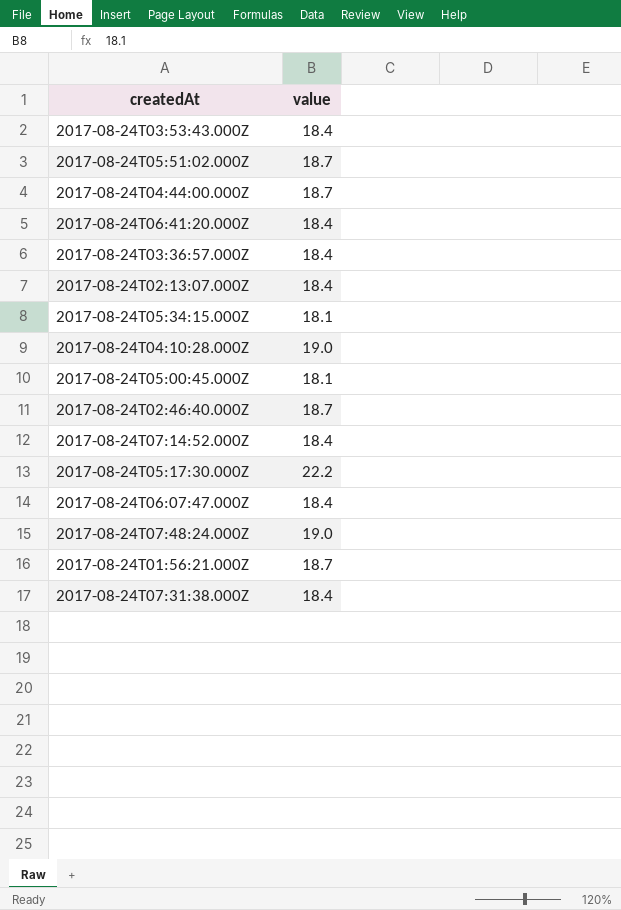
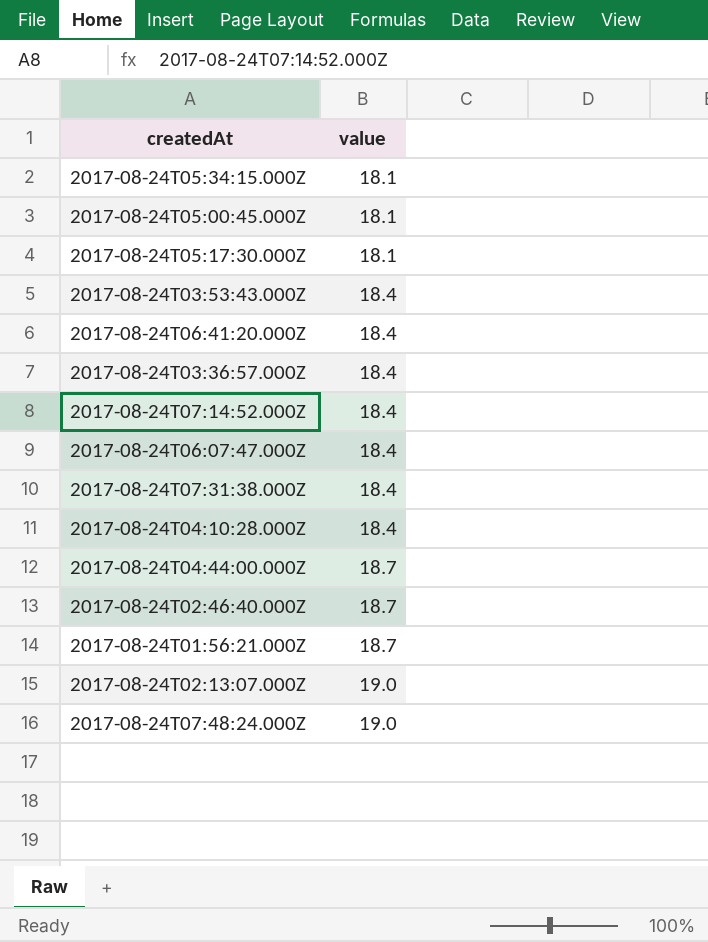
row order: none -> value ascending
row 2017-08-24T05:51:02.000Z: 18.7 -> none
2017-08-24T05:17:30.000Z | value: 22.2 -> 18.1
2017-08-24T04:10:28.000Z | value: 19.0 -> 18.4
2017-08-24T02:13:07.000Z | value: 18.4 -> 19.0

